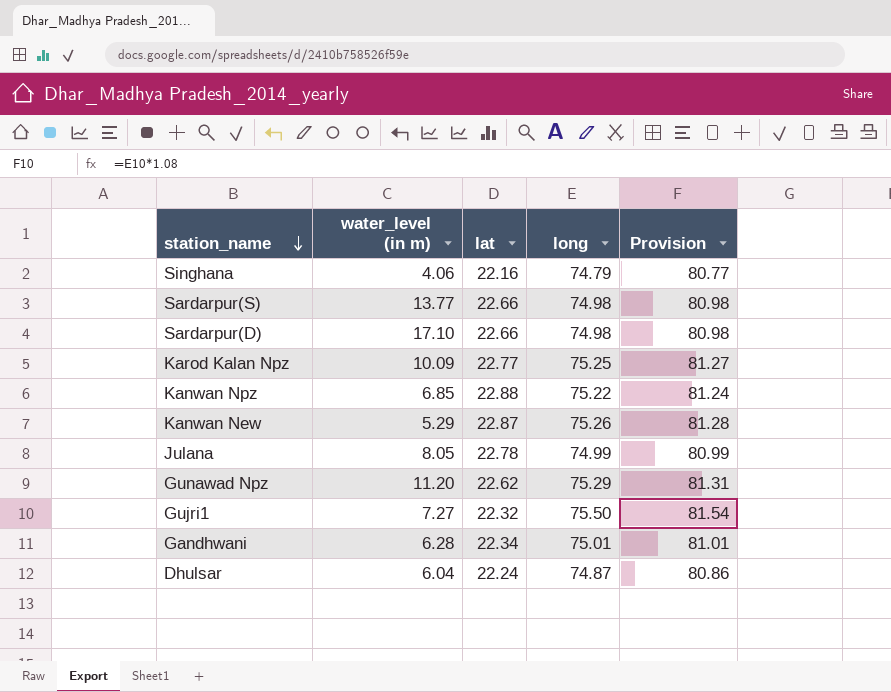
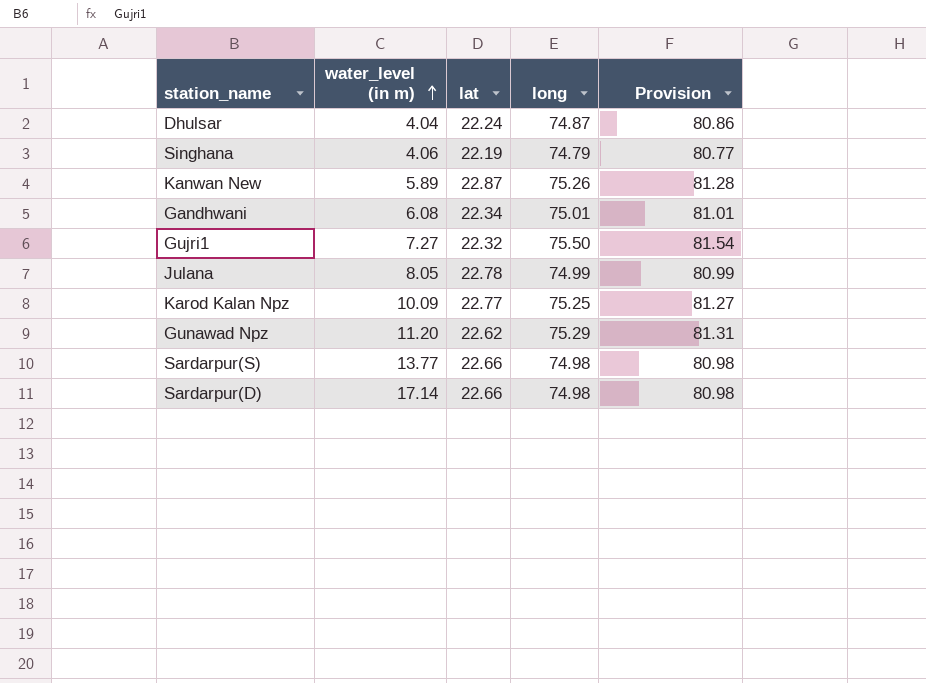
row order: station_name descending -> water_level (in m) ascending
row Kanwan Npz: 6.85 | 22.88 | 75.22 | 81.24 -> none
Dhulsar | water_level (in m): 6.04 -> 4.04
Singhana | lat: 22.16 -> 22.19
Kanwan New | water_level (in m): 5.29 -> 5.89
Gandhwani | water_level (in m): 6.28 -> 6.08
Sardarpur(D) | water_level (in m): 17.10 -> 17.14

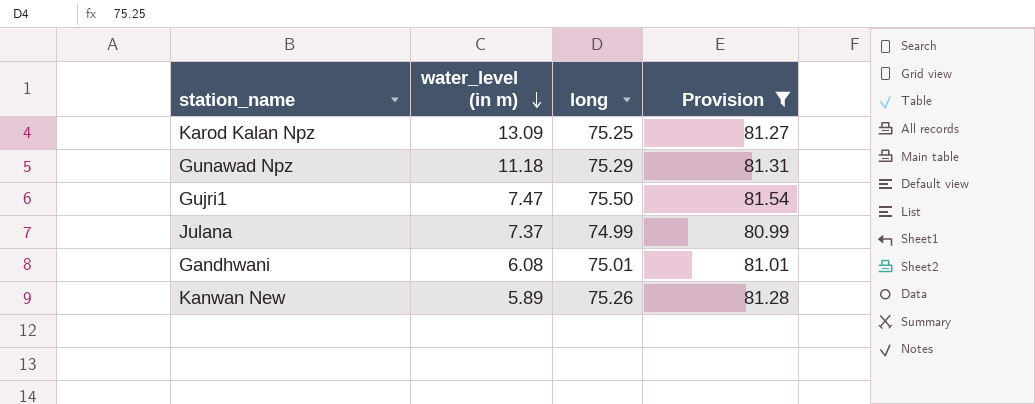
filter: none -> Provision >= 80.99
row order: water_level (in m) ascending -> water_level (in m) descending
column lat | position: 3 -> none
Karod Kalan Npz | water_level (in m): 10.09 -> 13.09
Gunawad Npz | water_level (in m): 11.20 -> 11.18
Gujri1 | water_level (in m): 7.27 -> 7.47
Julana | water_level (in m): 8.05 -> 7.37

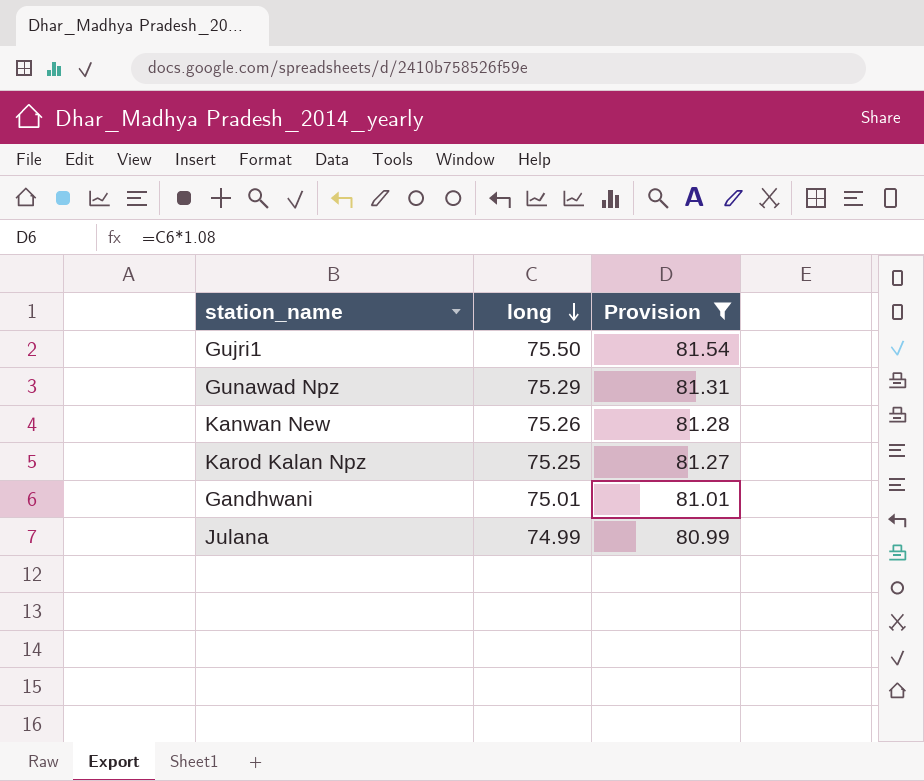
row order: water_level (in m) descending -> long descending
column water_level (in m) | position: 2 -> none

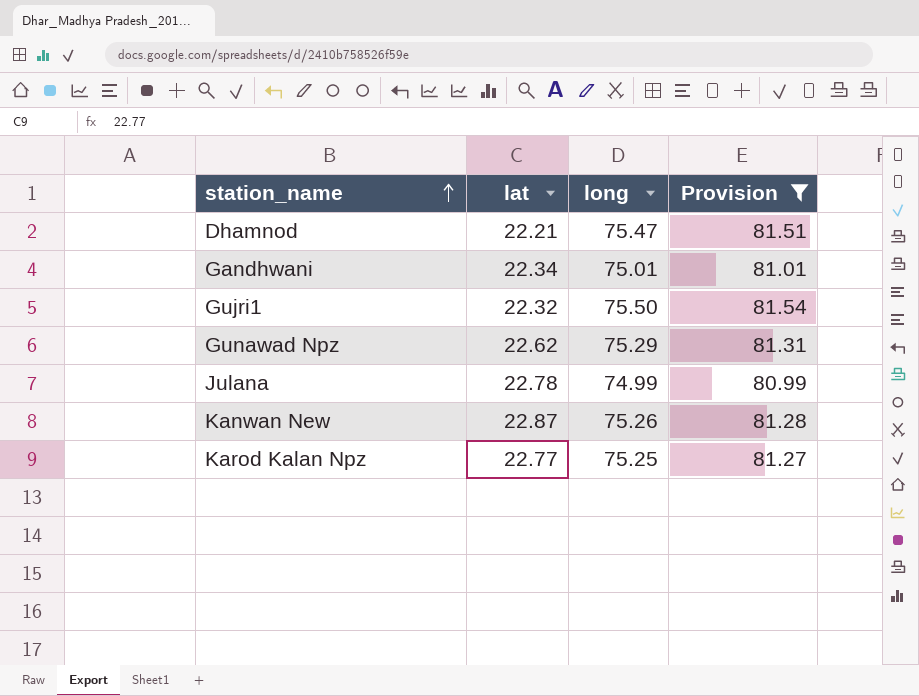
row order: long descending -> station_name ascending
column lat | position: none -> 2
row Dhamnod: none -> 22.21 | 75.47 | 81.51

